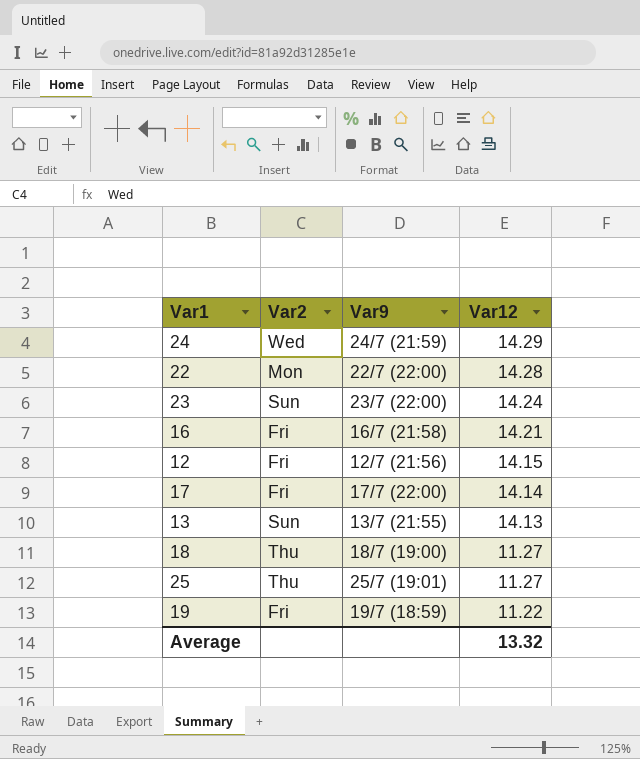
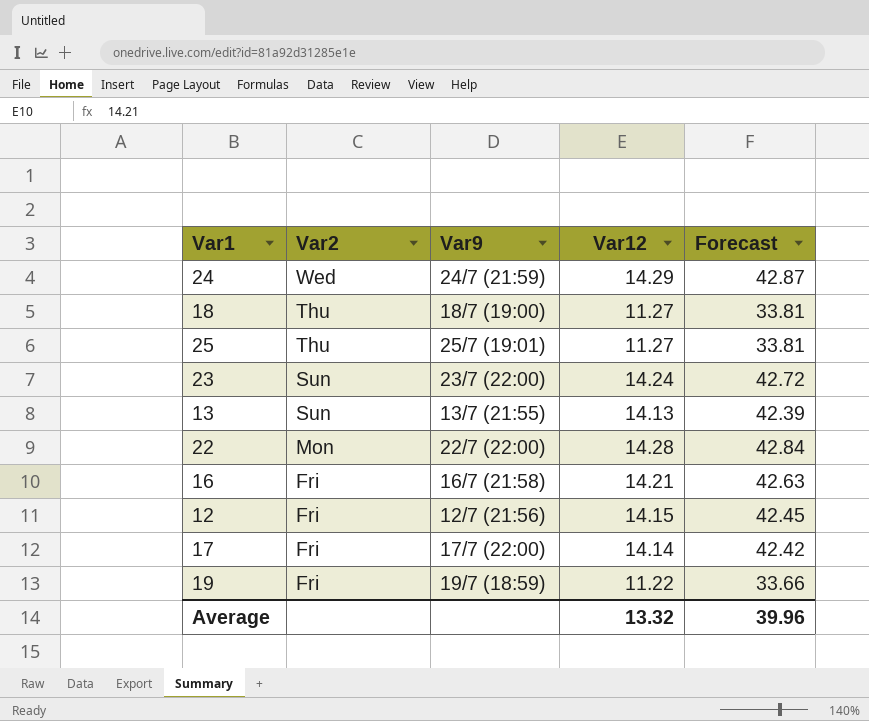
row order: Var12 descending -> Var2 descending
column Forecast | formula: none -> [Var12] * 3

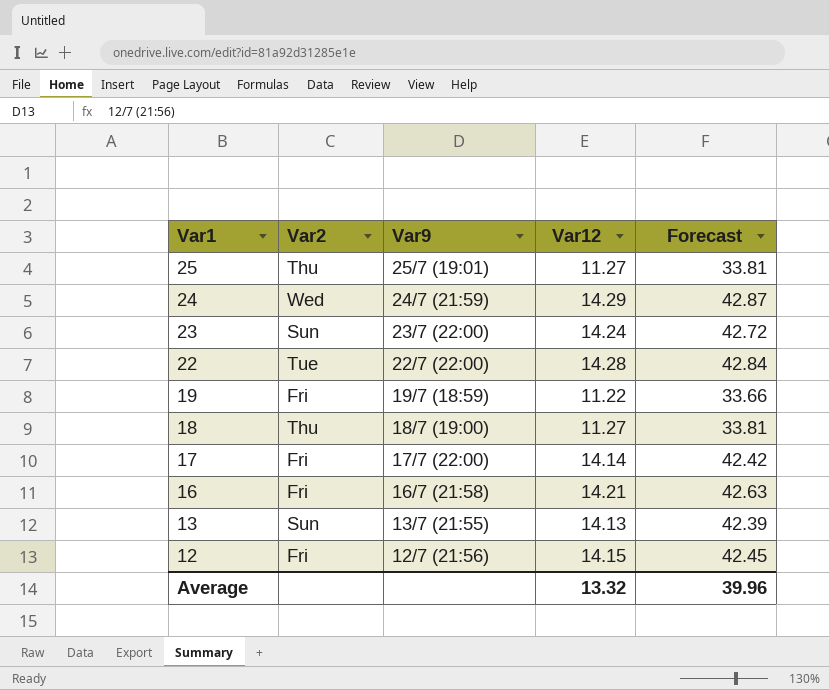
row order: Var2 descending -> Var1 descending
22 | Var2: Mon -> Tue

